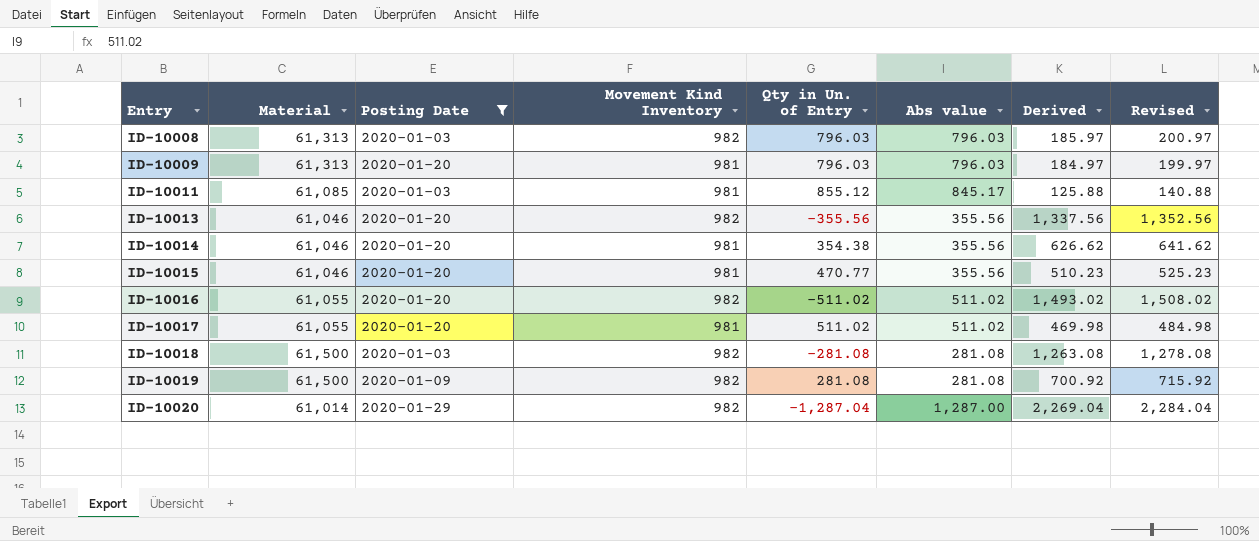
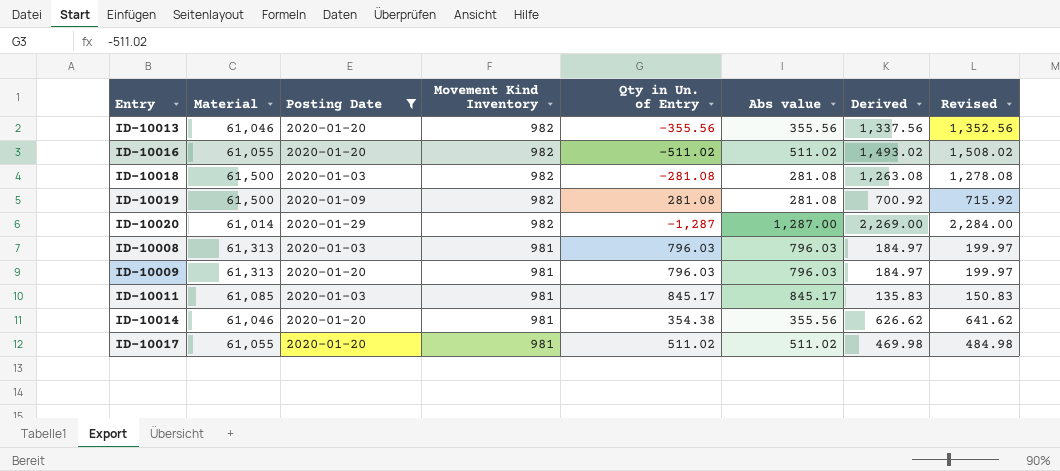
row order: Entry ascending -> Movement Kind Inventory descending
row ID-10015: 61,046 | 2020-01-20 | 981 | 470.77 | 355.56 | 510.23 | 525.23 -> none
ID-10020 | Qty in Un. of Entry: -1,287.04 -> -1,287
ID-10020 | Derived: 2,269.04 -> 2,269.00
ID-10020 | Revised: 2,284.04 -> 2,284.00
ID-10008 | Movement Kind Inventory: 982 -> 981
ID-10008 | Derived: 185.97 -> 184.97
ID-10008 | Revised: 200.97 -> 199.97
ID-10011 | Qty in Un. of Entry: 855.12 -> 845.17
ID-10011 | Derived: 125.88 -> 135.83
ID-10011 | Revised: 140.88 -> 150.83

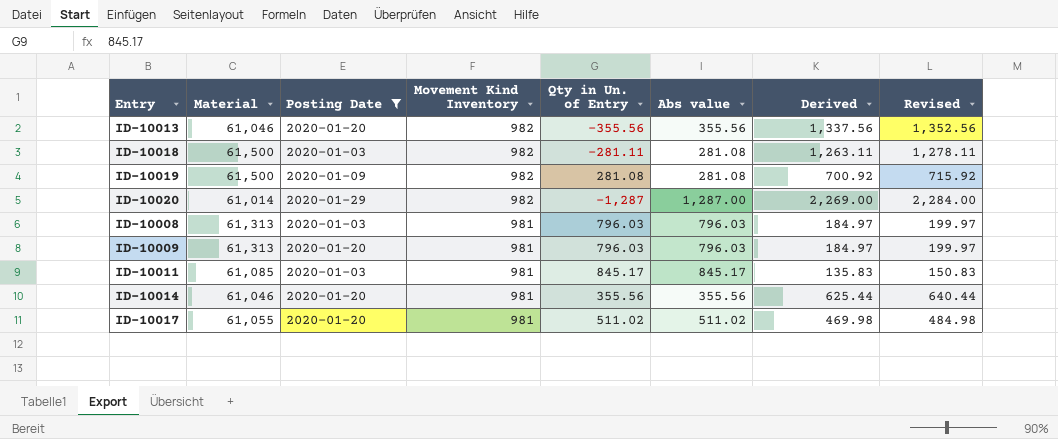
row ID-10016: 61,055 | 2020-01-20 | 982 | -511.02 | 511.02 | 1,493.02 | 1,508.02 -> none
ID-10018 | Qty in Un. of Entry: -281.08 -> -281.11
ID-10018 | Derived: 1,263.08 -> 1,263.11
ID-10018 | Revised: 1,278.08 -> 1,278.11
ID-10014 | Qty in Un. of Entry: 354.38 -> 355.56
ID-10014 | Derived: 626.62 -> 625.44
ID-10014 | Revised: 641.62 -> 640.44

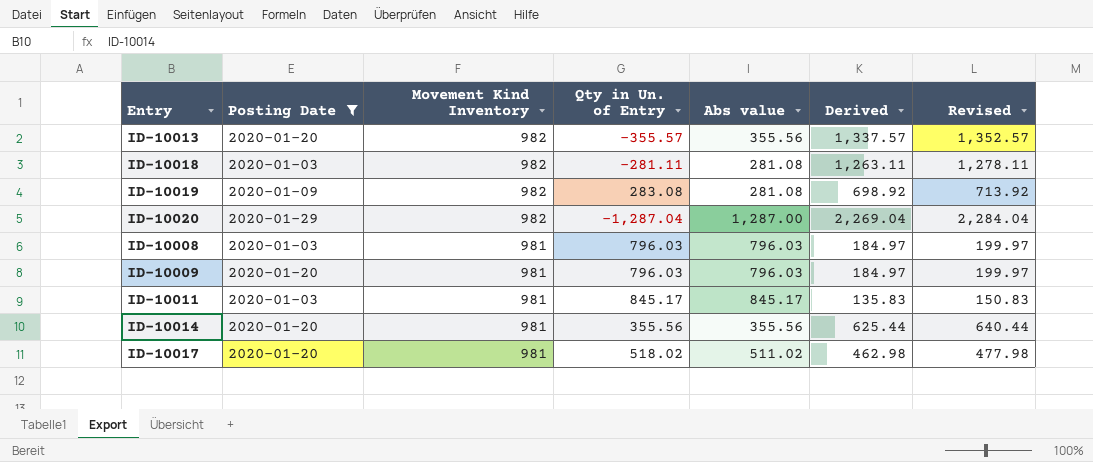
column Material | position: 2 -> none
ID-10013 | Qty in Un. of Entry: -355.56 -> -355.57
ID-10013 | Derived: 1,337.56 -> 1,337.57
ID-10013 | Revised: 1,352.56 -> 1,352.57
ID-10019 | Qty in Un. of Entry: 281.08 -> 283.08
ID-10019 | Derived: 700.92 -> 698.92
ID-10019 | Revised: 715.92 -> 713.92
ID-10020 | Qty in Un. of Entry: -1,287 -> -1,287.04
ID-10020 | Derived: 2,269.00 -> 2,269.04
ID-10020 | Revised: 2,284.00 -> 2,284.04
ID-10017 | Qty in Un. of Entry: 511.02 -> 518.02
ID-10017 | Derived: 469.98 -> 462.98
ID-10017 | Revised: 484.98 -> 477.98

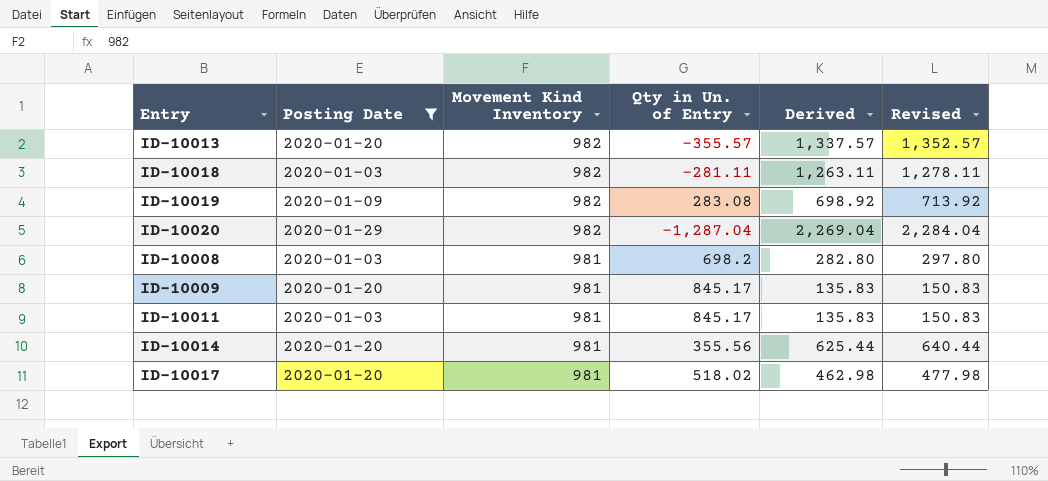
column Abs value | position: 5 -> none
ID-10008 | Qty in Un. of Entry: 796.03 -> 698.2
ID-10008 | Derived: 184.97 -> 282.80
ID-10008 | Revised: 199.97 -> 297.80
ID-10009 | Qty in Un. of Entry: 796.03 -> 845.17
ID-10009 | Derived: 184.97 -> 135.83
ID-10009 | Revised: 199.97 -> 150.83

